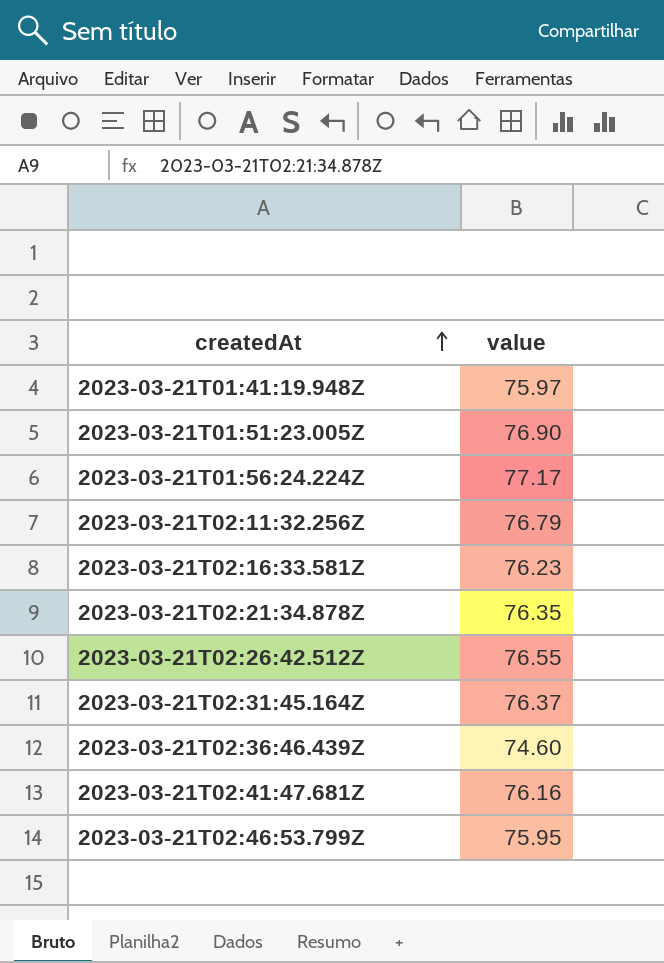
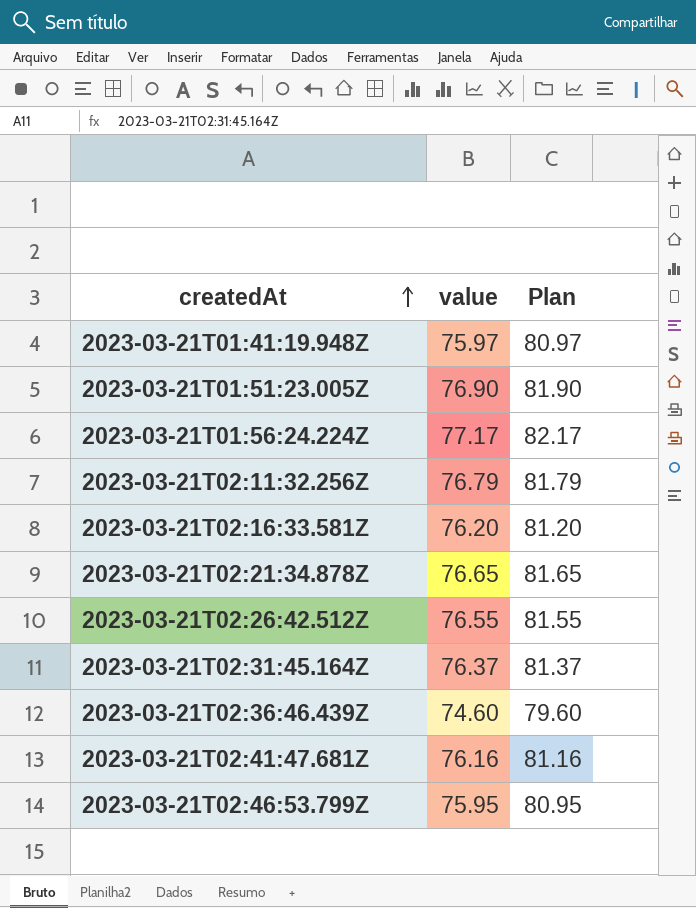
column Plan | formula: none -> [value] + 5
2023-03-21T02:16:33.581Z | value: 76.23 -> 76.20
2023-03-21T02:21:34.878Z | value: 76.35 -> 76.65

